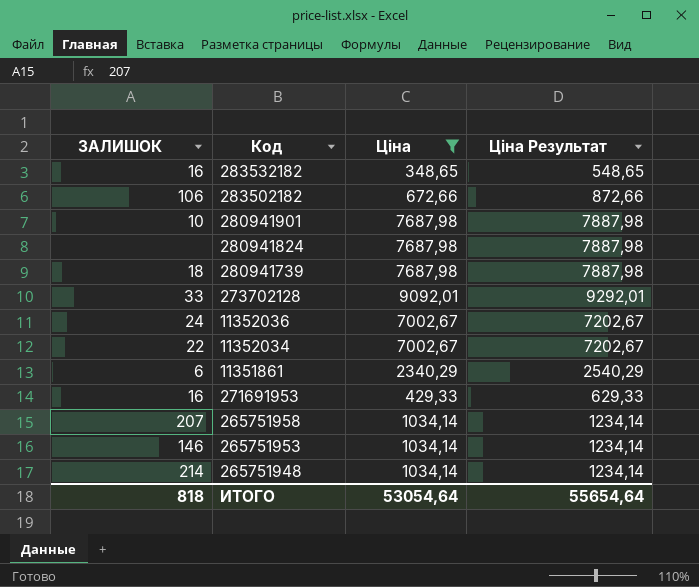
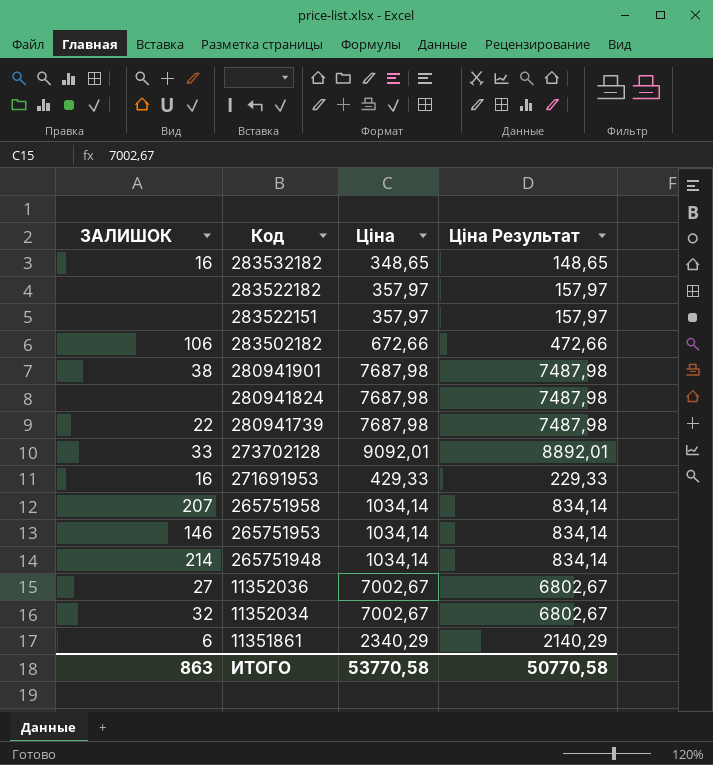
filter: Ціна != 357,97 -> none
row order: none -> Код descending
column Ціна Результат | formula: [Ціна] + 200 -> [Ціна] - 200
280941901 | ЗАЛИШОК: 10 -> 38
280941739 | ЗАЛИШОК: 18 -> 22
11352036 | ЗАЛИШОК: 24 -> 27
11352034 | ЗАЛИШОК: 22 -> 32
ИТОГО | ЗАЛИШОК: 818 -> 863
ИТОГО | Ціна: 53054,64 -> 53770,58
ИТОГО | Ціна Результат: 55654,64 -> 50770,58

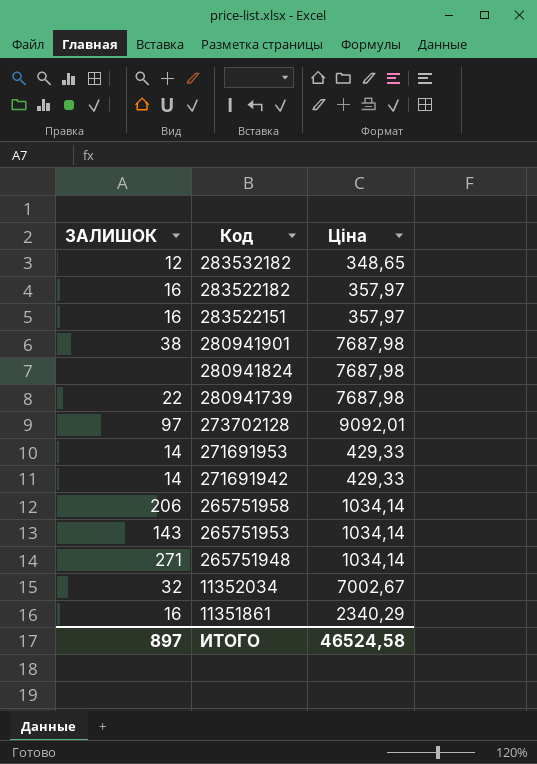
column Ціна Результат | formula: [Ціна] - 200 -> none
row 283502182: 106 | 672,66 | 472,66 -> none
row 11352036: 27 | 7002,67 | 6802,67 -> none
283532182 | ЗАЛИШОК: 16 -> 12
283522182 | ЗАЛИШОК: none -> 16
283522151 | ЗАЛИШОК: none -> 16
273702128 | ЗАЛИШОК: 33 -> 97
271691953 | ЗАЛИШОК: 16 -> 14
row 271691942: none -> 14 | 429,33
265751958 | ЗАЛИШОК: 207 -> 206
265751953 | ЗАЛИШОК: 146 -> 143
265751948 | ЗАЛИШОК: 214 -> 271
11351861 | ЗАЛИШОК: 6 -> 16
ИТОГО | ЗАЛИШОК: 863 -> 897
ИТОГО | Ціна: 53770,58 -> 46524,58

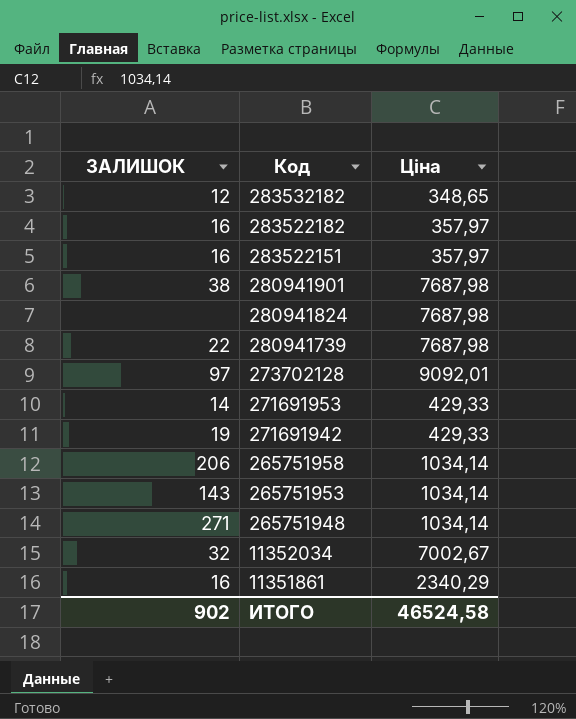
271691942 | ЗАЛИШОК: 14 -> 19
ИТОГО | ЗАЛИШОК: 897 -> 902

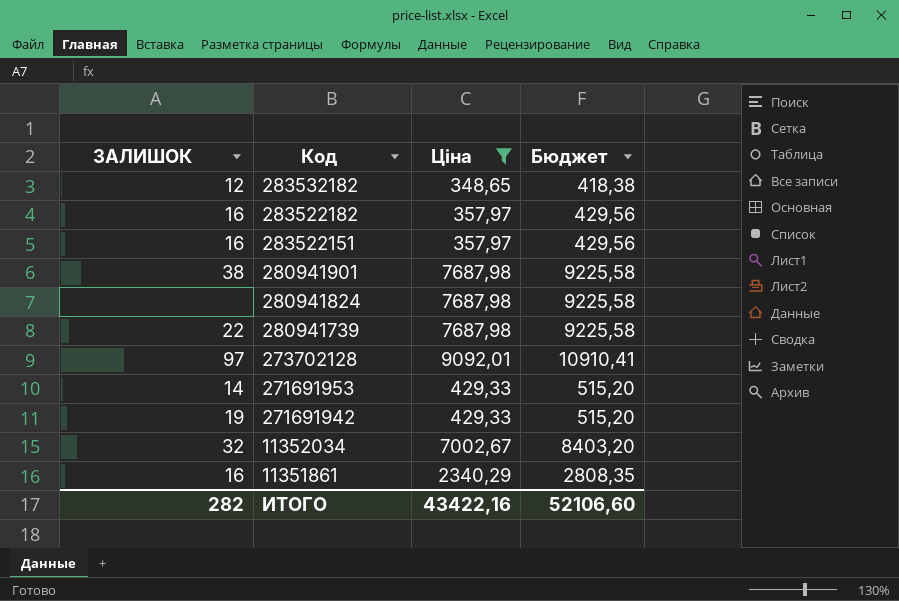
filter: none -> Ціна != 1034,14
column Бюджет | formula: none -> [Ціна] * 1,2
ИТОГО | ЗАЛИШОК: 902 -> 282
ИТОГО | Ціна: 46524,58 -> 43422,16

